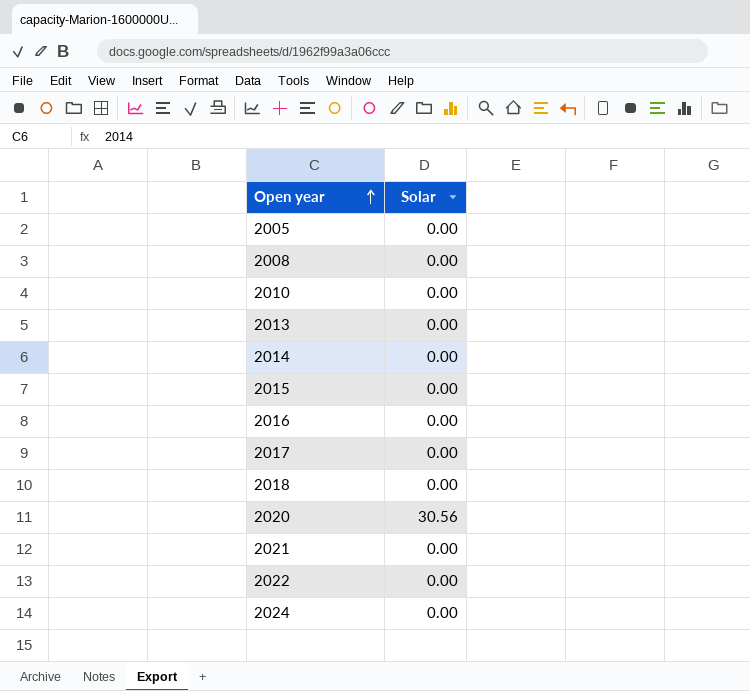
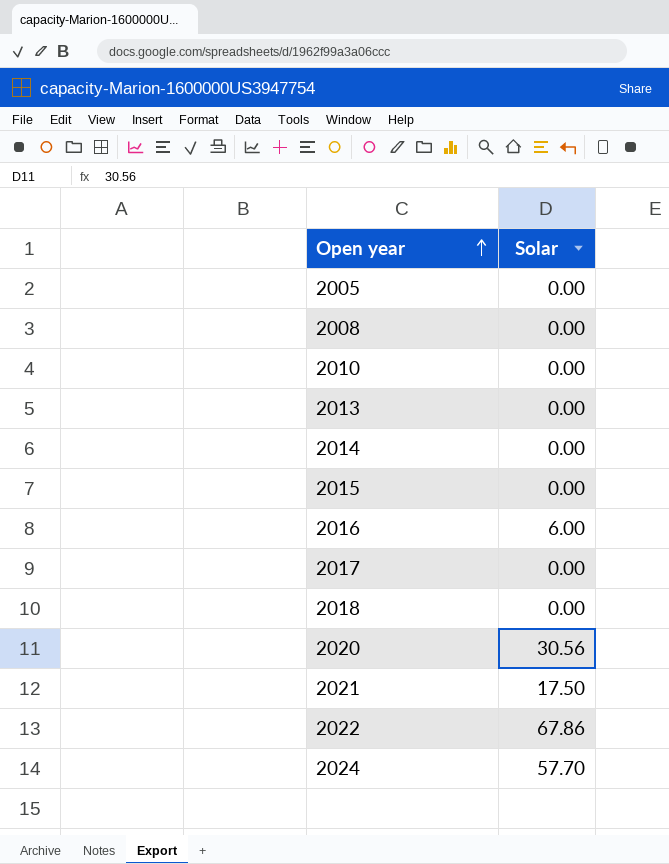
2016 | Solar: 0.00 -> 6.00
2021 | Solar: 0.00 -> 17.50
2022 | Solar: 0.00 -> 67.86
2024 | Solar: 0.00 -> 57.70

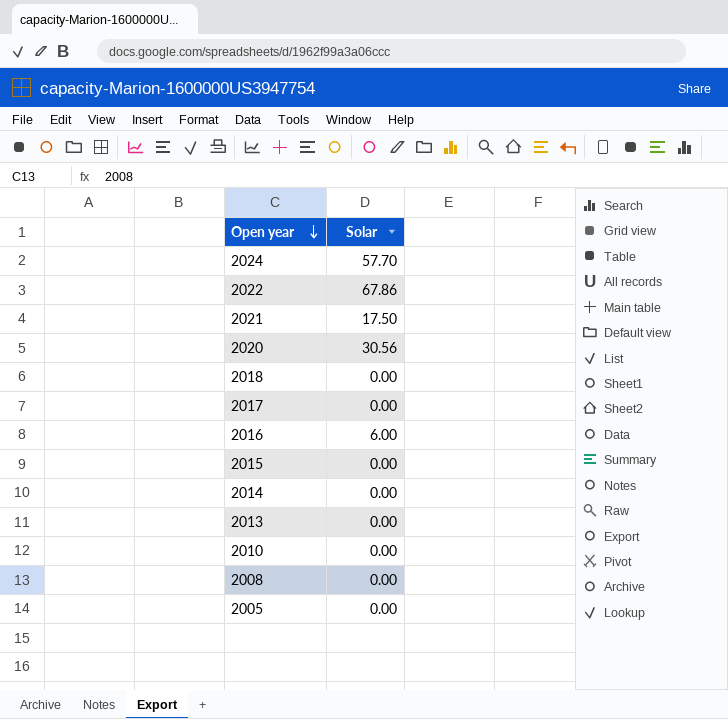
row order: Open year ascending -> Open year descending

